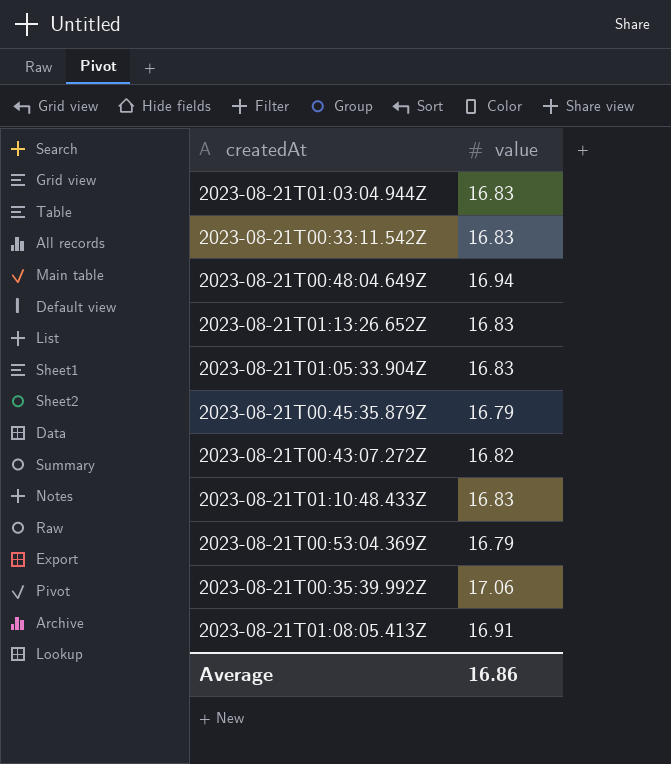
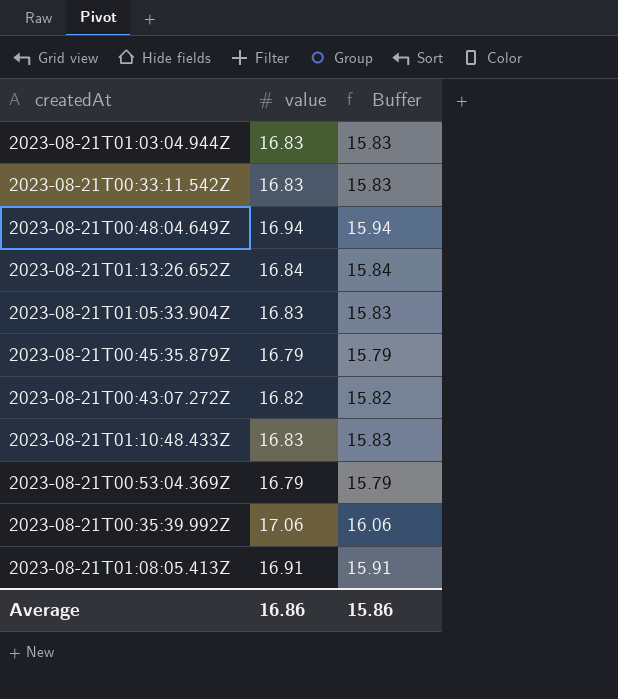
column Buffer | formula: none -> [value] - 1
2023-08-21T01:13:26.652Z | value: 16.83 -> 16.84

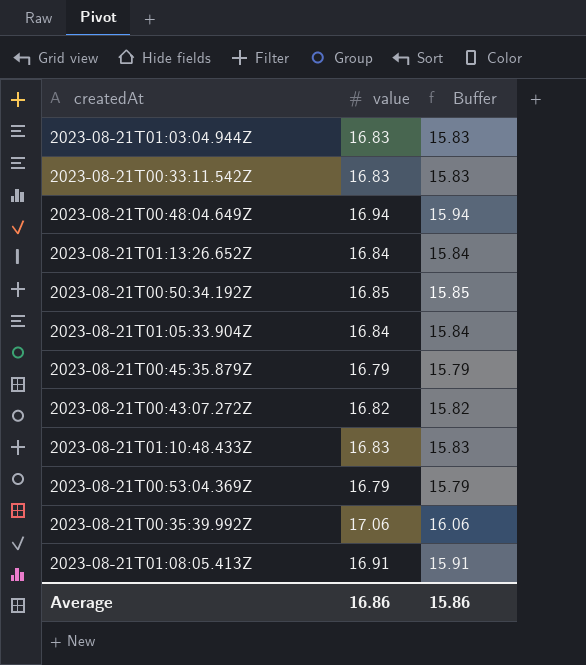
row 2023-08-21T00:50:34.192Z: none -> 16.85 | 15.85
2023-08-21T01:05:33.904Z | value: 16.83 -> 16.84
2023-08-21T01:05:33.904Z | Buffer: 15.83 -> 15.84

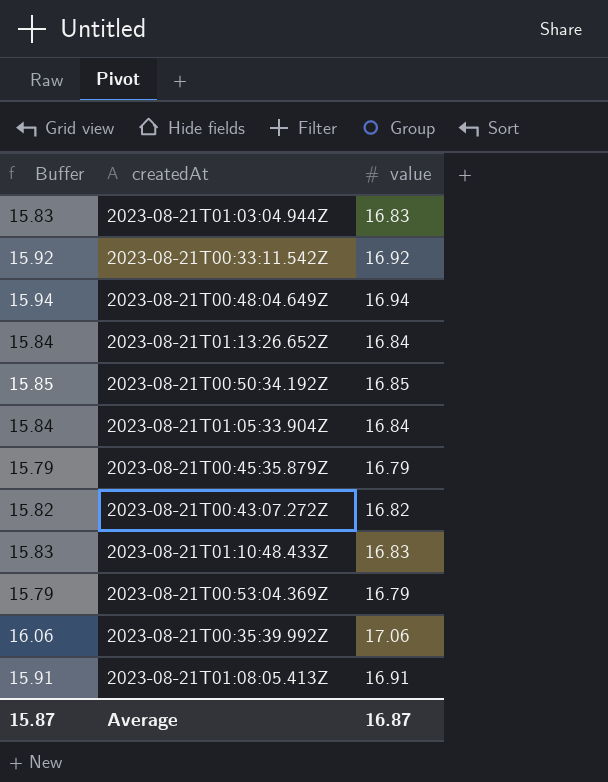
column Buffer | position: 3 -> 1
2023-08-21T00:33:11.542Z | Buffer: 15.83 -> 15.92
2023-08-21T00:33:11.542Z | value: 16.83 -> 16.92
Average | Buffer: 15.86 -> 15.87
Average | value: 16.86 -> 16.87

